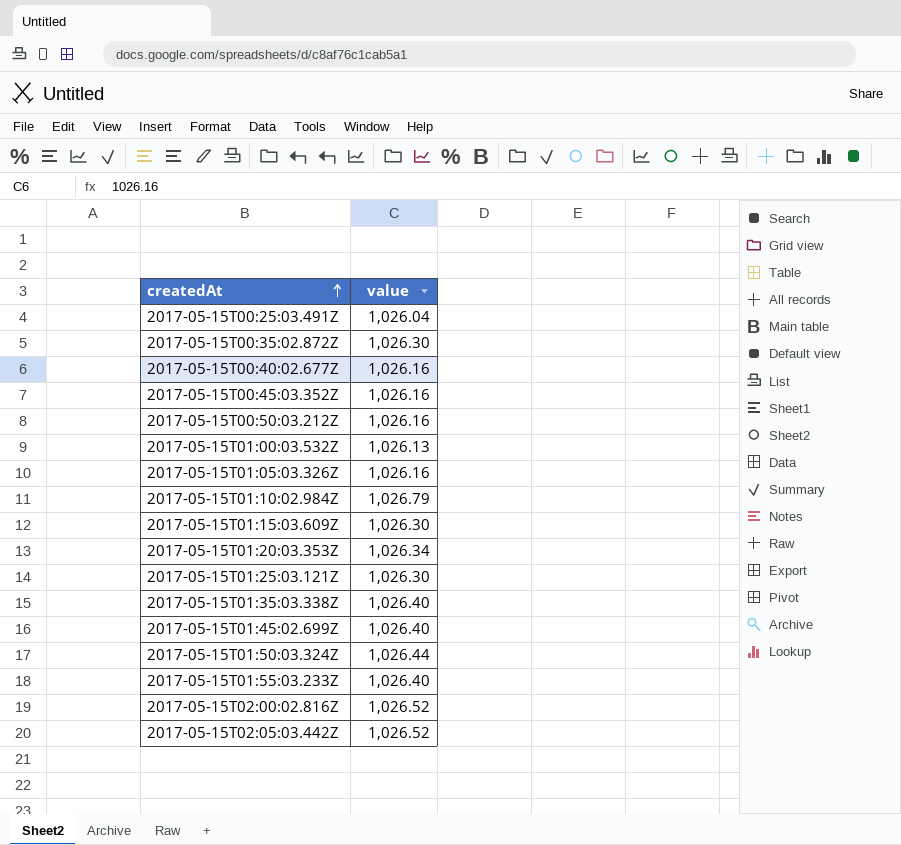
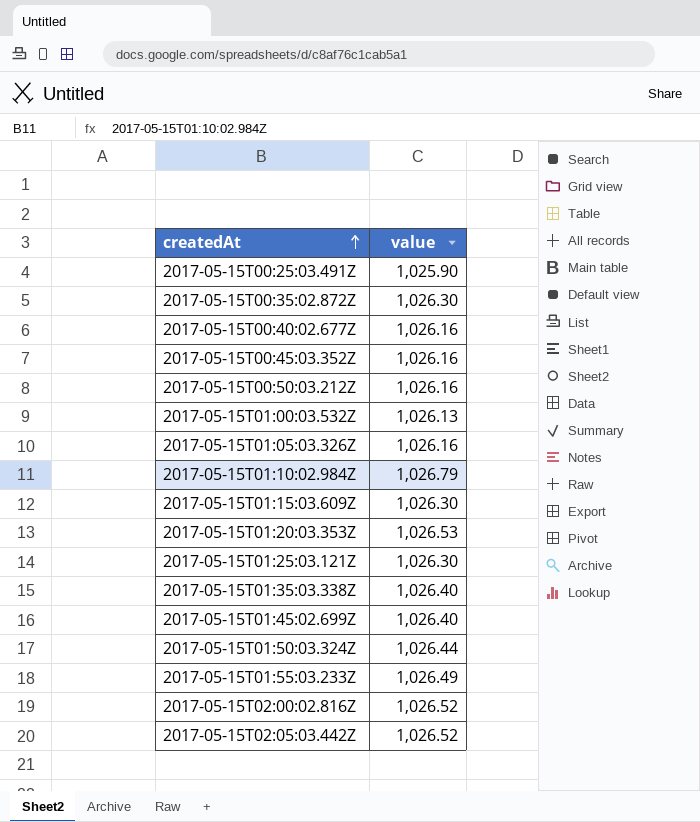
2017-05-15T00:25:03.491Z | value: 1,026.04 -> 1,025.90
2017-05-15T01:20:03.353Z | value: 1,026.34 -> 1,026.53
2017-05-15T01:55:03.233Z | value: 1,026.40 -> 1,026.49

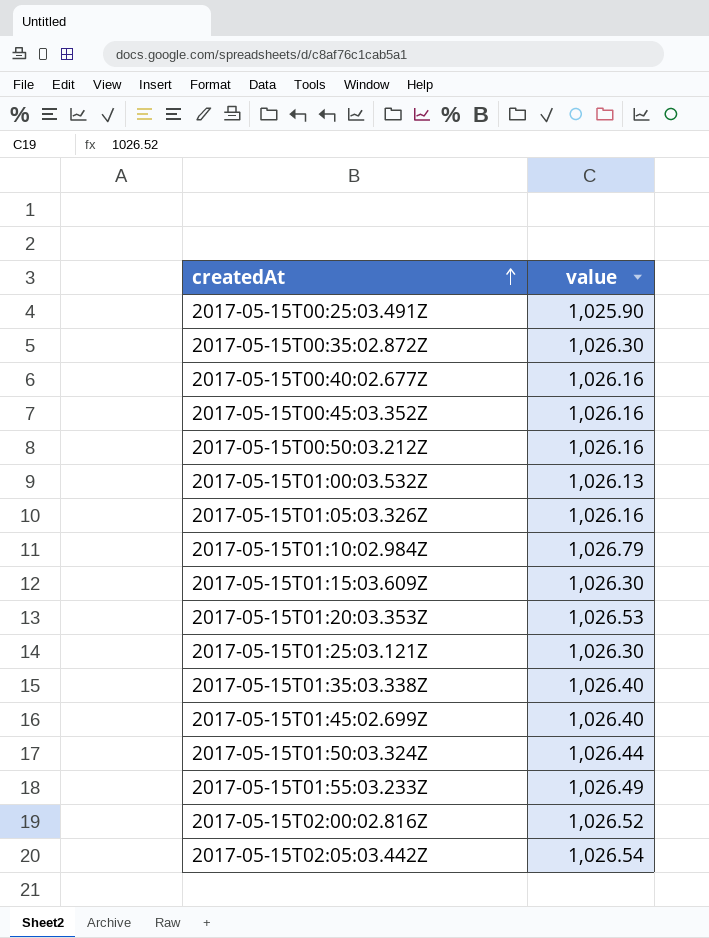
2017-05-15T02:05:03.442Z | value: 1,026.52 -> 1,026.54

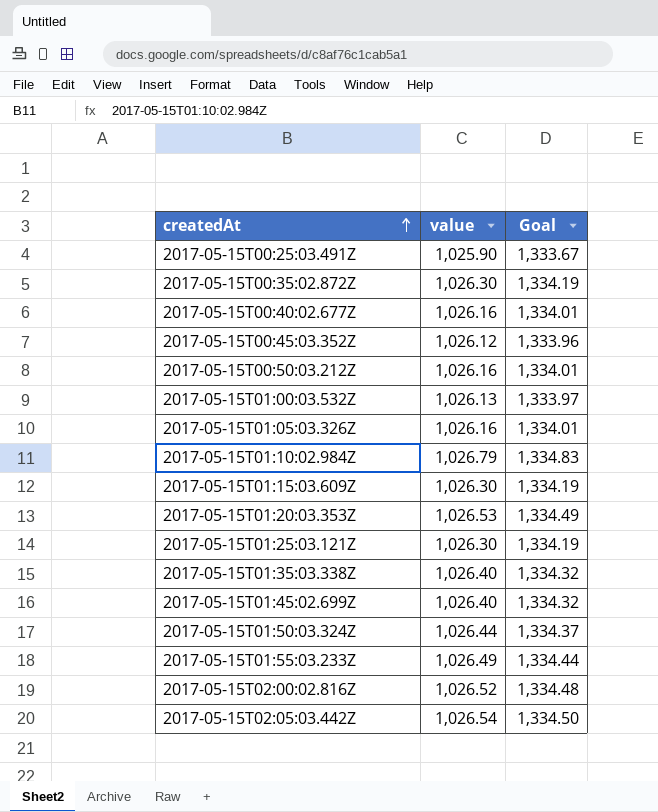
column Goal | formula: none -> [value] * 1.3
2017-05-15T00:45:03.352Z | value: 1,026.16 -> 1,026.12

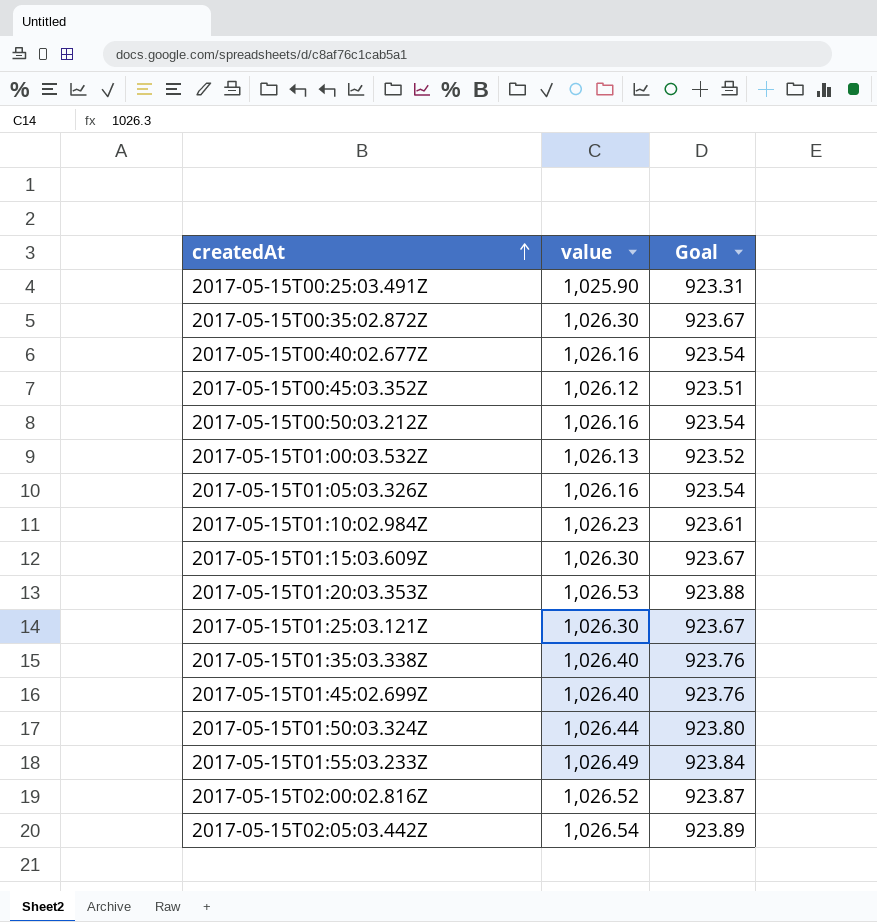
column Goal | formula: [value] * 1.3 -> [value] * 0.9
2017-05-15T01:10:02.984Z | value: 1,026.79 -> 1,026.23

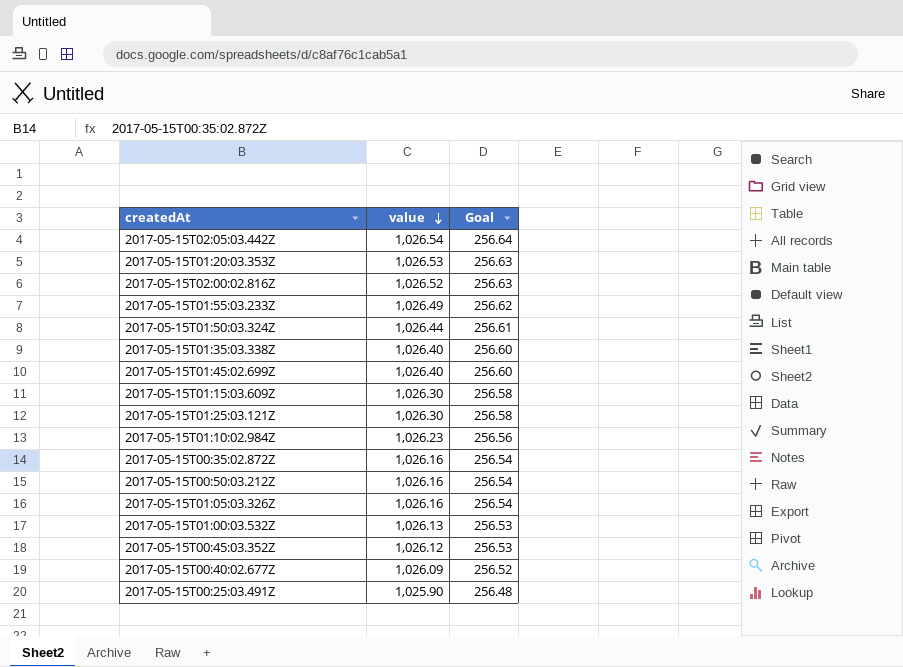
row order: createdAt ascending -> value descending
column Goal | formula: [value] * 0.9 -> [value] * 0.25
2017-05-15T00:35:02.872Z | value: 1,026.30 -> 1,026.16
2017-05-15T00:40:02.677Z | value: 1,026.16 -> 1,026.09

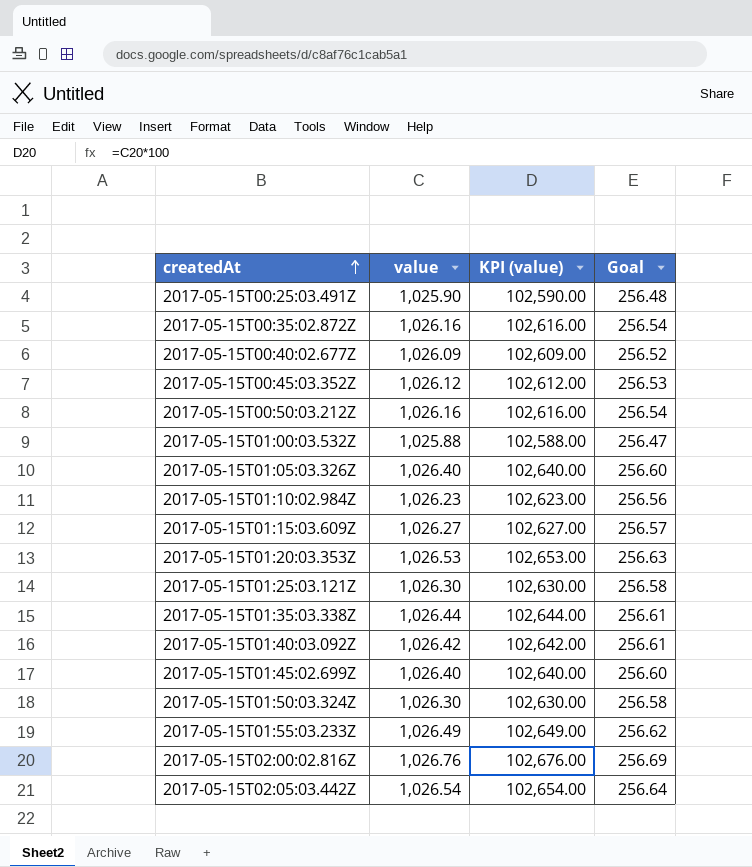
row order: value descending -> createdAt ascending
column KPI (value) | formula: none -> [value] * 100
2017-05-15T01:00:03.532Z | value: 1,026.13 -> 1,025.88
2017-05-15T01:00:03.532Z | Goal: 256.53 -> 256.47
2017-05-15T01:05:03.326Z | value: 1,026.16 -> 1,026.40
2017-05-15T01:05:03.326Z | Goal: 256.54 -> 256.60
2017-05-15T01:15:03.609Z | value: 1,026.30 -> 1,026.27
2017-05-15T01:15:03.609Z | Goal: 256.58 -> 256.57
2017-05-15T01:35:03.338Z | value: 1,026.40 -> 1,026.44
2017-05-15T01:35:03.338Z | Goal: 256.60 -> 256.61
row 2017-05-15T01:40:03.092Z: none -> 1,026.42 | 102,642.00 | 256.61
2017-05-15T01:50:03.324Z | value: 1,026.44 -> 1,026.30
2017-05-15T01:50:03.324Z | Goal: 256.61 -> 256.58
2017-05-15T02:00:02.816Z | value: 1,026.52 -> 1,026.76
2017-05-15T02:00:02.816Z | Goal: 256.63 -> 256.69

